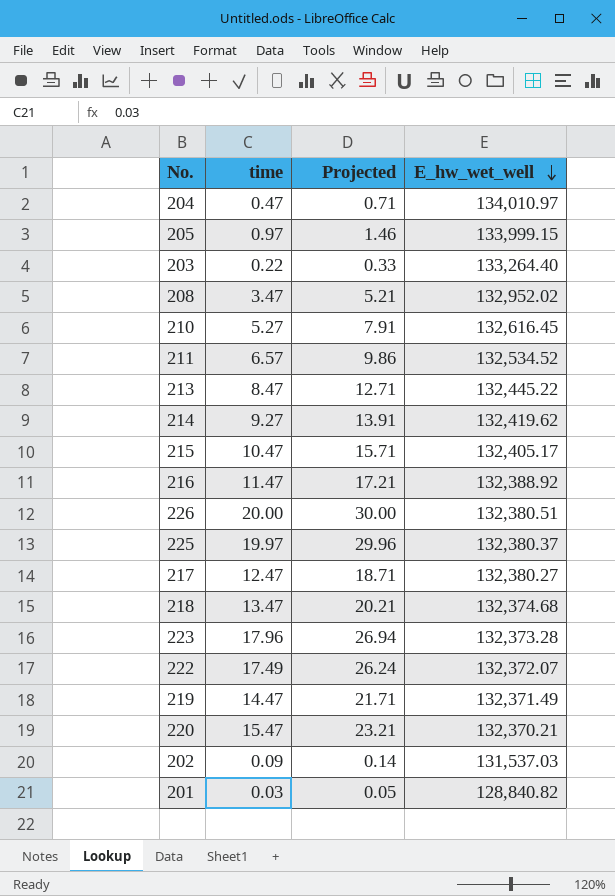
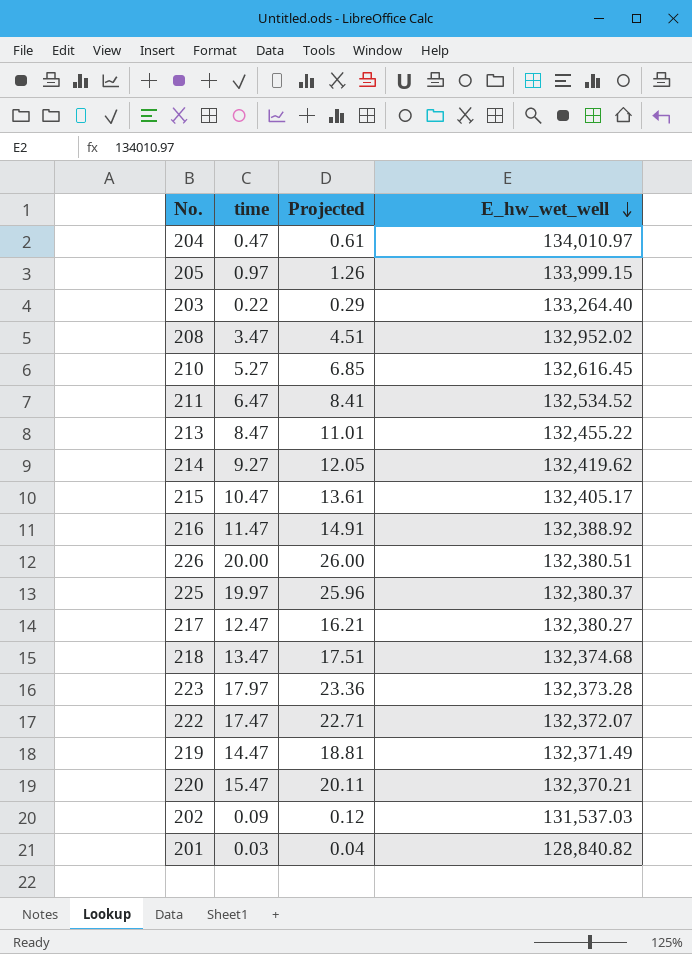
column Projected | formula: [time] * 1.5 -> [time] * 1.3
211 | time: 6.57 -> 6.47
213 | E_hw_wet_well: 132,445.22 -> 132,455.22
223 | time: 17.96 -> 17.97
222 | time: 17.49 -> 17.47

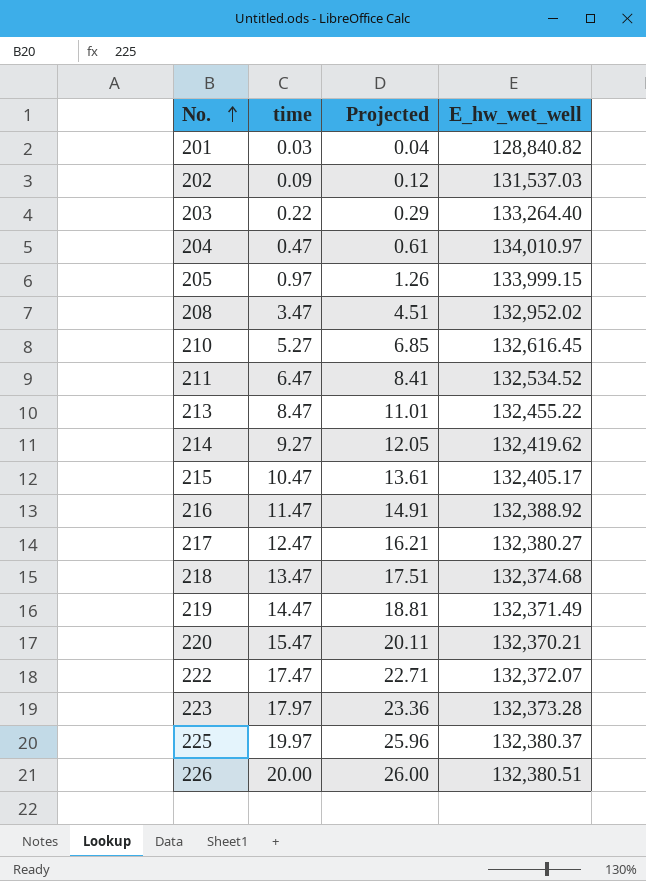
row order: E_hw_wet_well descending -> No. ascending

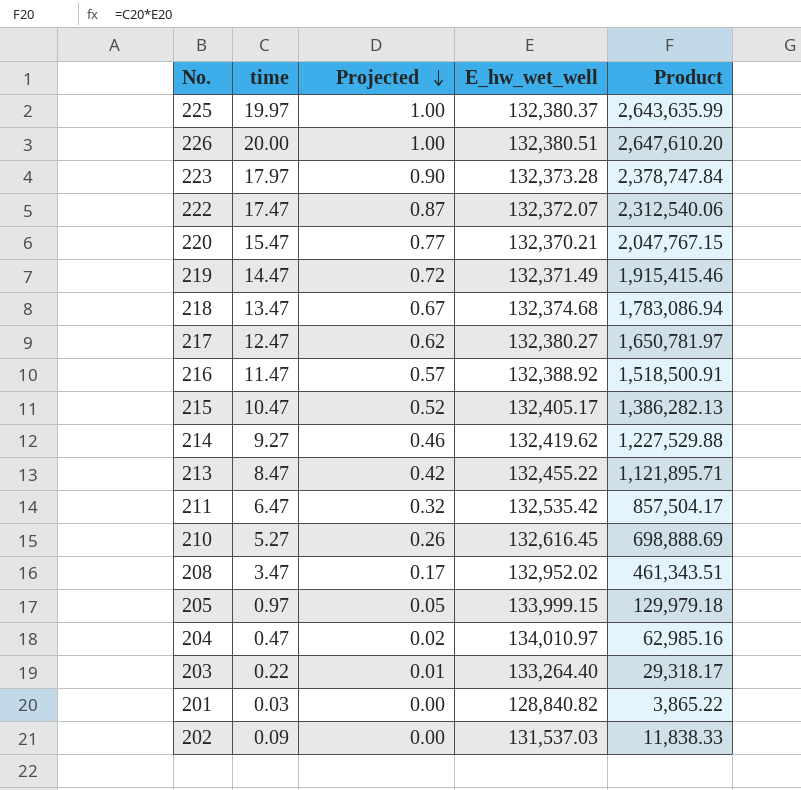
row order: No. ascending -> Projected descending
column Projected | formula: [time] * 1.3 -> [time] * 0.05
column Product | formula: none -> [time] * [E_hw_wet_well]
211 | E_hw_wet_well: 132,534.52 -> 132,535.42

